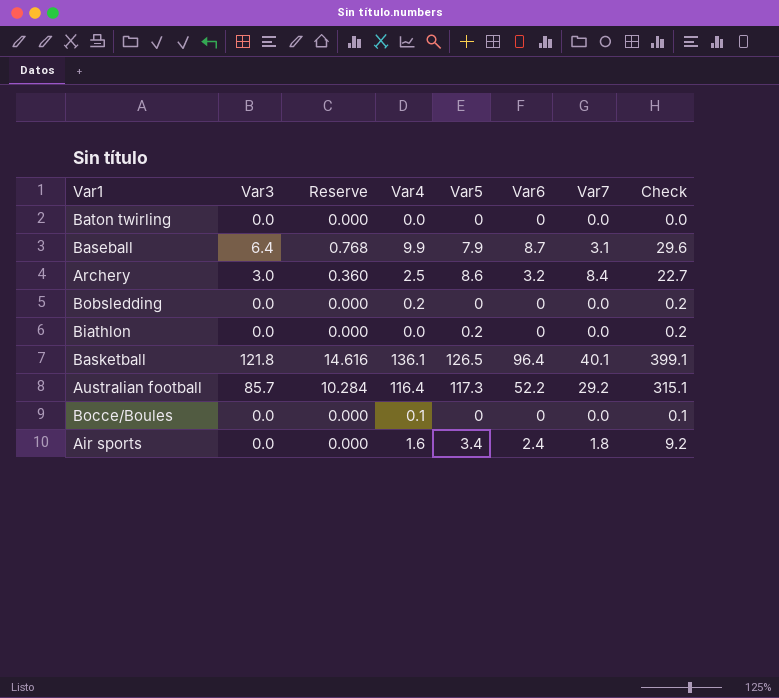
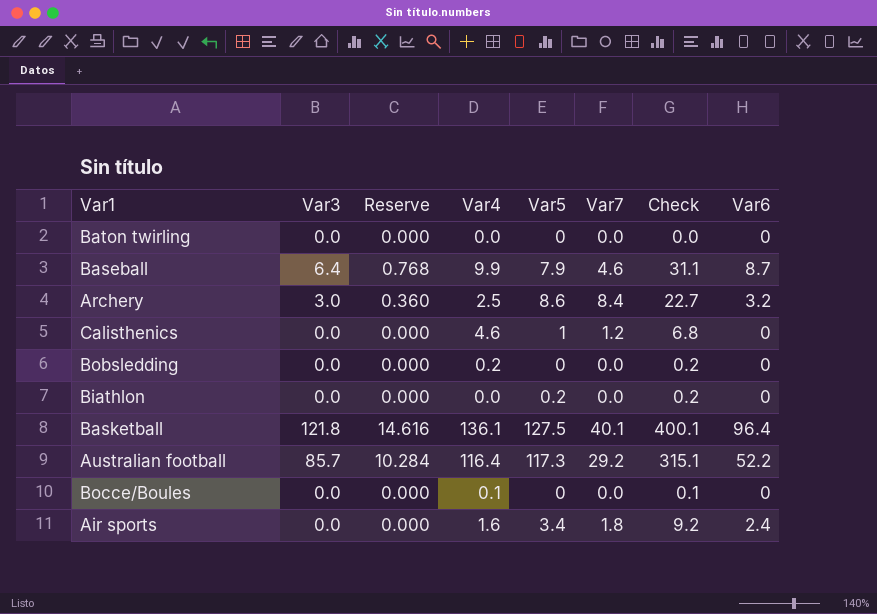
column Var6 | position: 6 -> 8
Baseball | Var7: 3.1 -> 4.6
Baseball | Check: 29.6 -> 31.1
row Calisthenics: none -> 0.0 | 0.000 | 4.6 | 1 | 1.2 | 6.8 | 0
Basketball | Var5: 126.5 -> 127.5
Basketball | Check: 399.1 -> 400.1

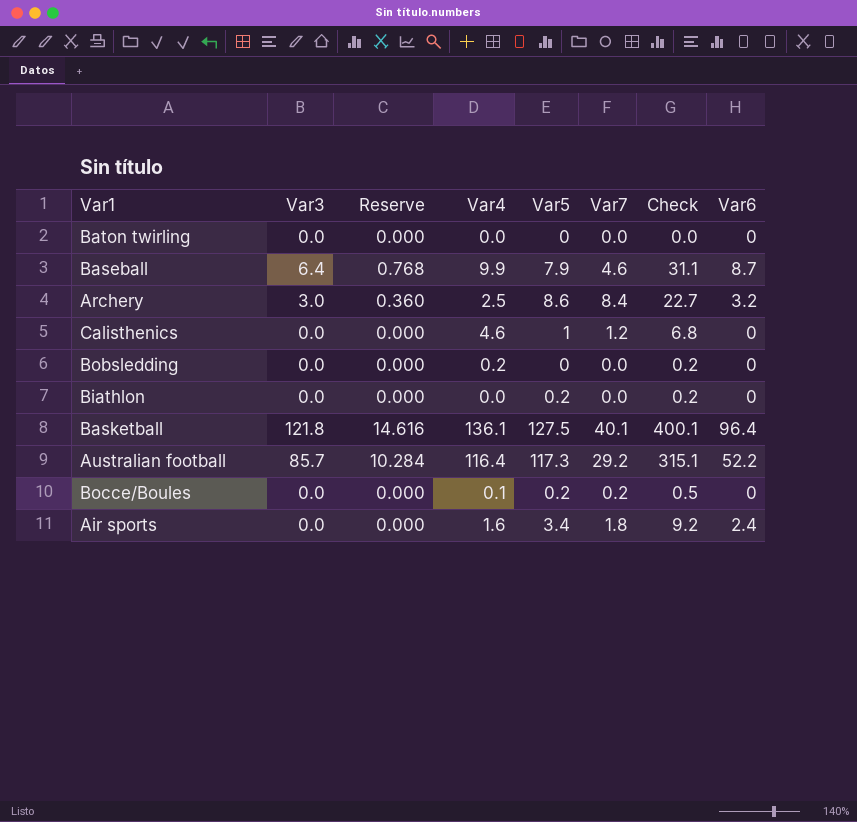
Bocce/Boules | Var5: 0 -> 0.2
Bocce/Boules | Var7: 0.0 -> 0.2
Bocce/Boules | Check: 0.1 -> 0.5

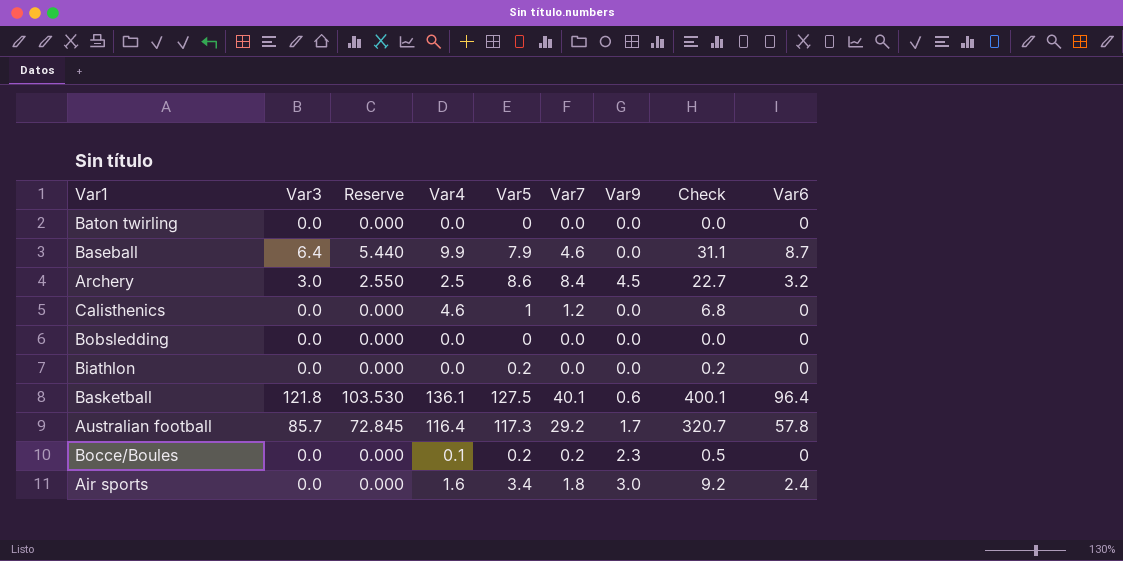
column Reserve | formula: [Var3] * 0.12 -> [Var3] * 0.85
column Var9 | position: none -> 7
Bobsledding | Var4: 0.2 -> 0.0
Bobsledding | Check: 0.2 -> 0.0
Australian football | Check: 315.1 -> 320.7
Australian football | Var6: 52.2 -> 57.8

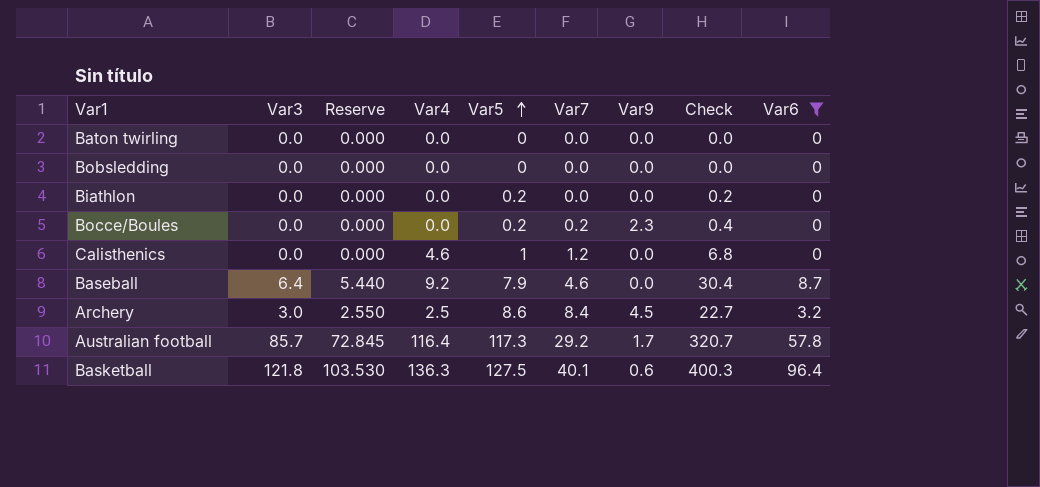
filter: none -> Var6 != 2.4
row order: none -> Var5 ascending
Bocce/Boules | Var4: 0.1 -> 0.0
Bocce/Boules | Check: 0.5 -> 0.4
Baseball | Var4: 9.9 -> 9.2
Baseball | Check: 31.1 -> 30.4
Basketball | Var4: 136.1 -> 136.3
Basketball | Check: 400.1 -> 400.3

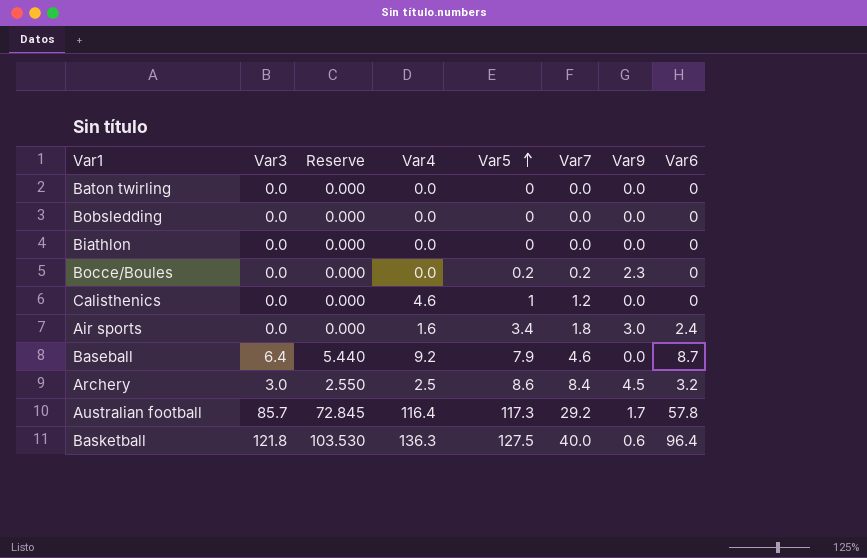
filter: Var6 != 2.4 -> none
column Check | formula: [Var4] + [Var5] + [Var7] + [Var6] -> none
Biathlon | Var5: 0.2 -> 0
Basketball | Var7: 40.1 -> 40.0

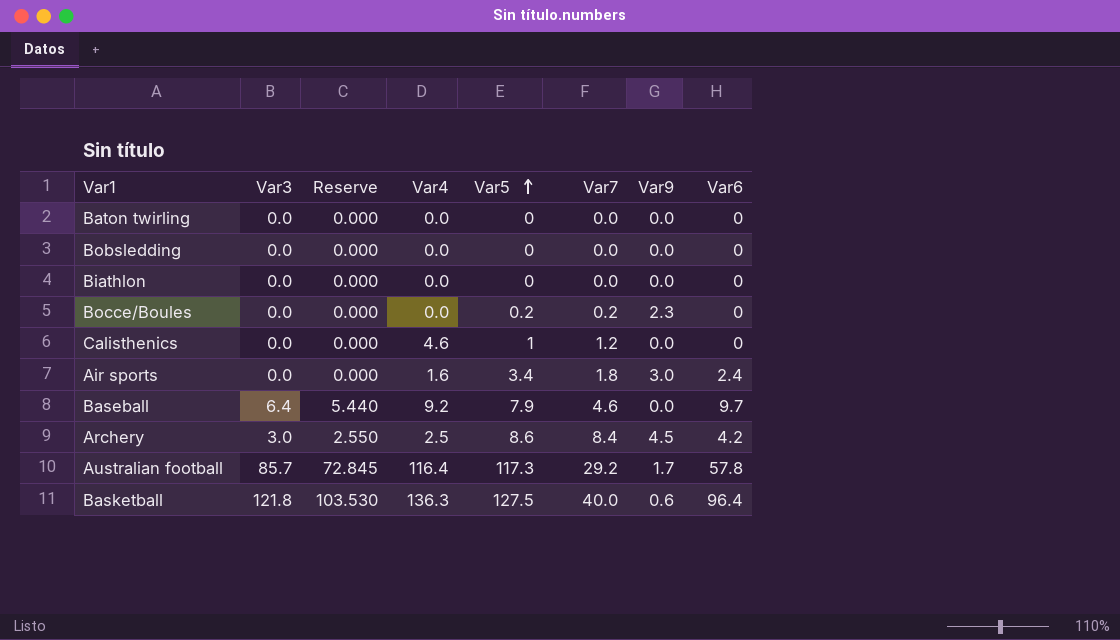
Baseball | Var6: 8.7 -> 9.7
Archery | Var6: 3.2 -> 4.2

